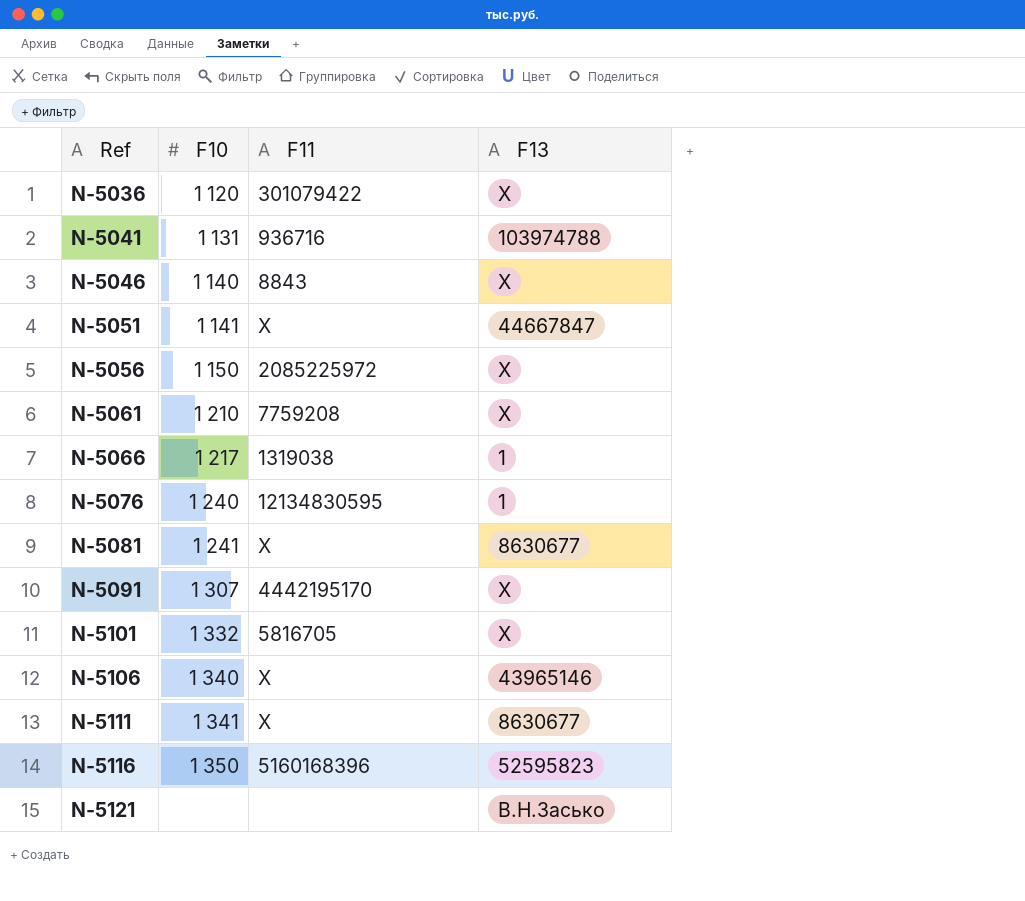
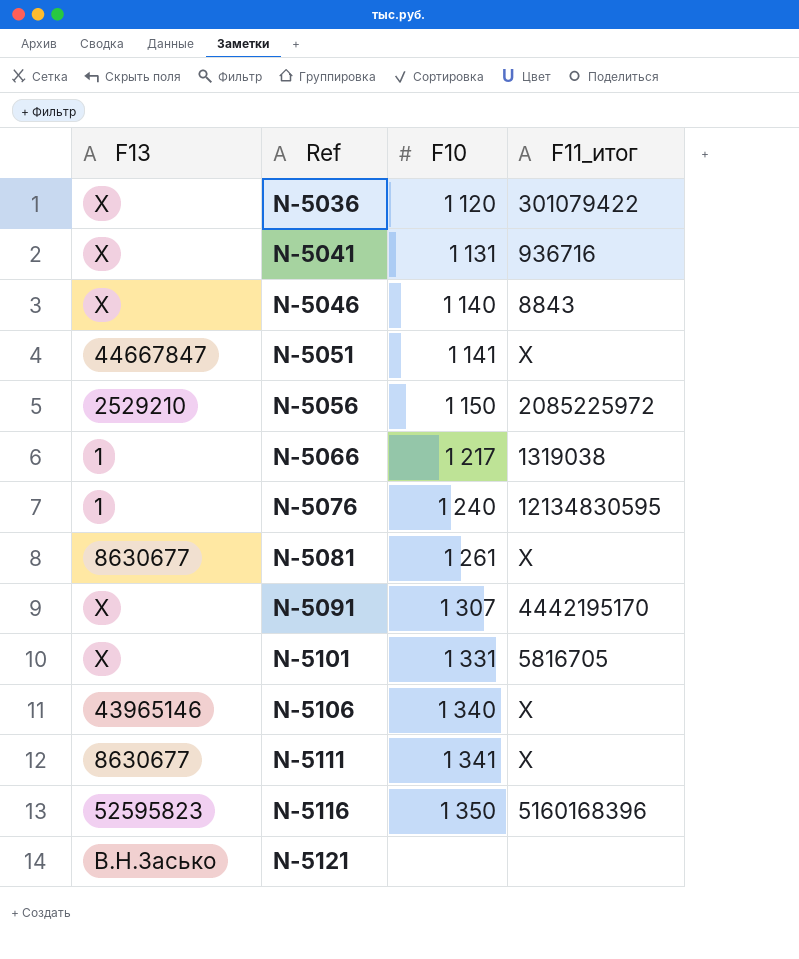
column F13 | position: 4 -> 1
column name: F11 -> F11_итог
row N-5061: 1 210 | 7759208 | Х -> none
N-5041 | F13: 103974788 -> Х
N-5056 | F13: Х -> 2529210
N-5081 | F10: 1 241 -> 1 261
N-5101 | F10: 1 332 -> 1 331

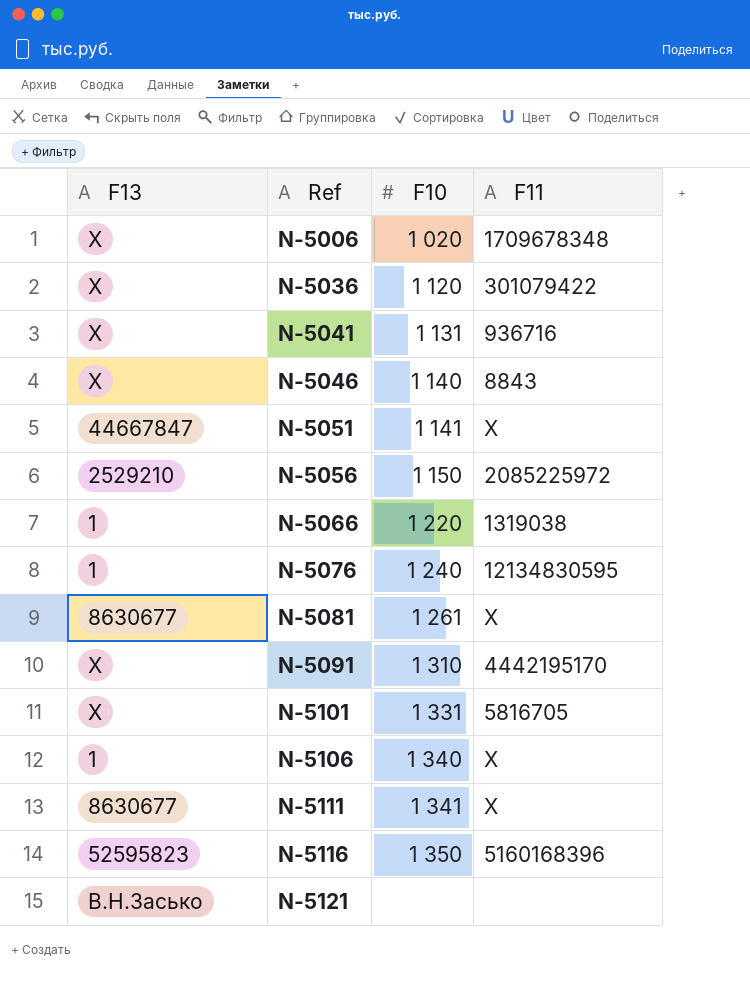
column name: F11_итог -> F11
row N-5006: none -> Х | 1 020 | 1709678348
N-5066 | F10: 1 217 -> 1 220
N-5091 | F10: 1 307 -> 1 310
N-5106 | F13: 43965146 -> 1

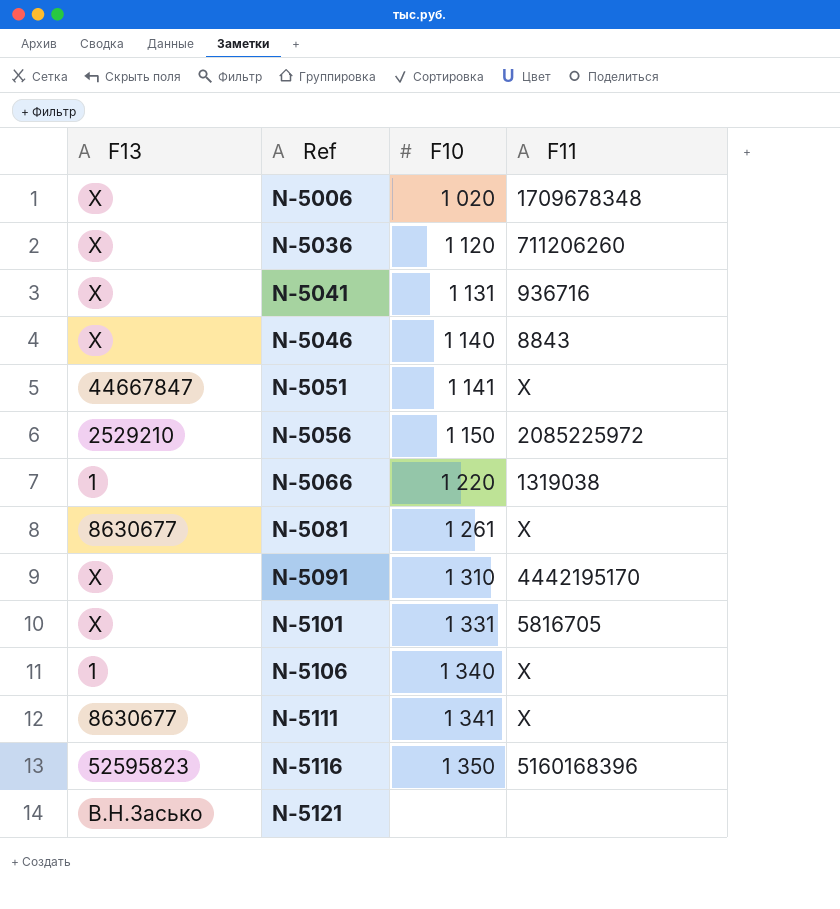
row N-5076: 1 | 1 240 | 12134830595 -> none
N-5036 | F11: 301079422 -> 711206260

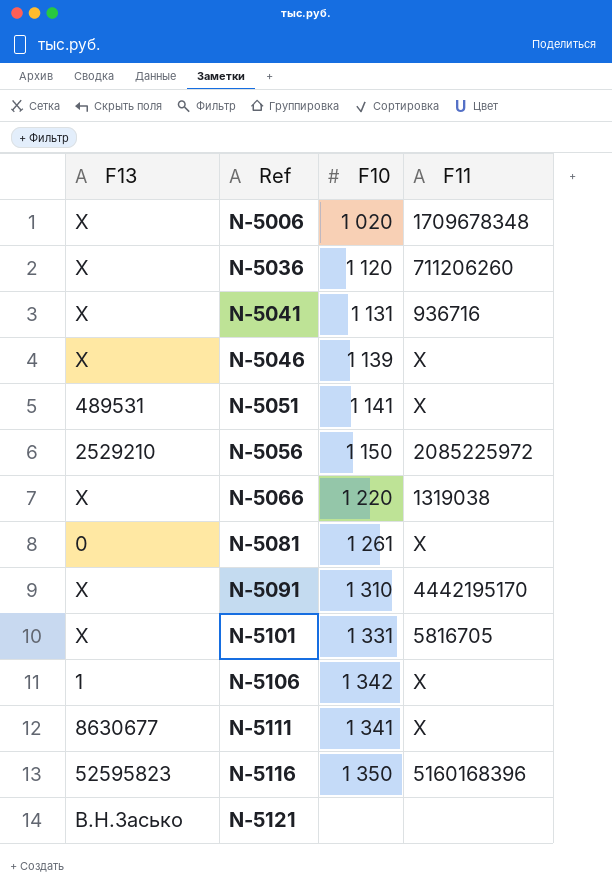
N-5046 | F10: 1 140 -> 1 139
N-5046 | F11: 8843 -> Х
N-5051 | F13: 44667847 -> 489531
N-5066 | F13: 1 -> Х
N-5081 | F13: 8630677 -> 0
N-5106 | F10: 1 340 -> 1 342

